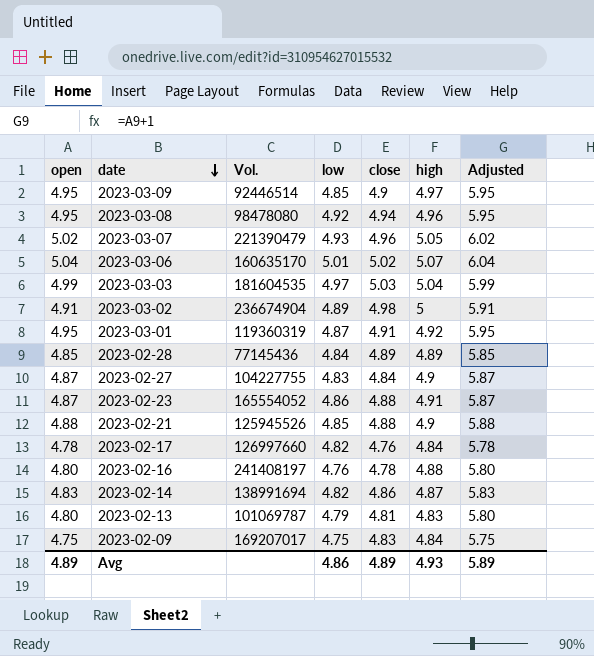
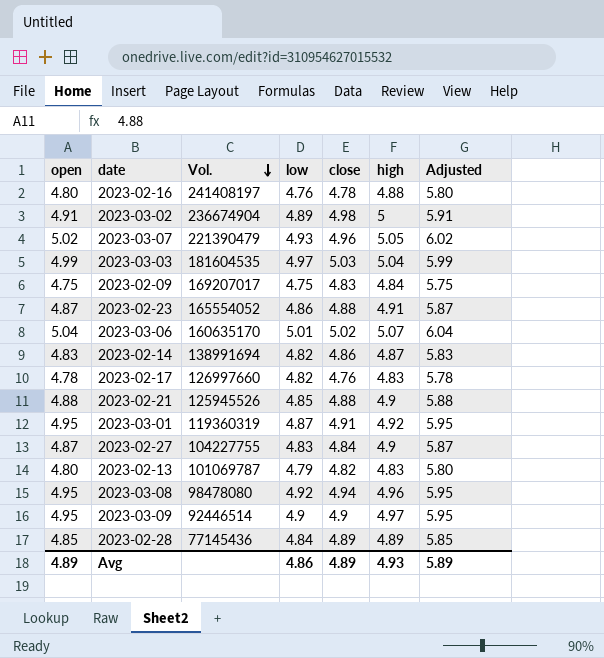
row order: date descending -> Vol. descending
2023-02-17 | high: 4.84 -> 4.83
2023-02-13 | close: 4.81 -> 4.82
2023-03-09 | low: 4.85 -> 4.9

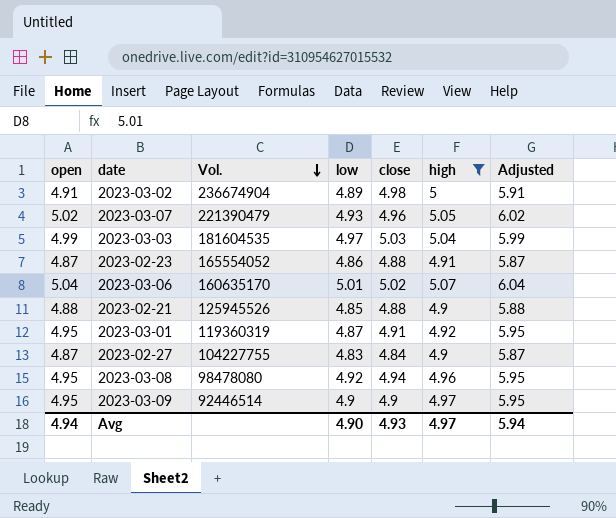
filter: none -> high >= 4.9
Avg | open: 4.89 -> 4.94
Avg | low: 4.86 -> 4.90
Avg | close: 4.89 -> 4.93
Avg | high: 4.93 -> 4.97
Avg | Adjusted: 5.89 -> 5.94

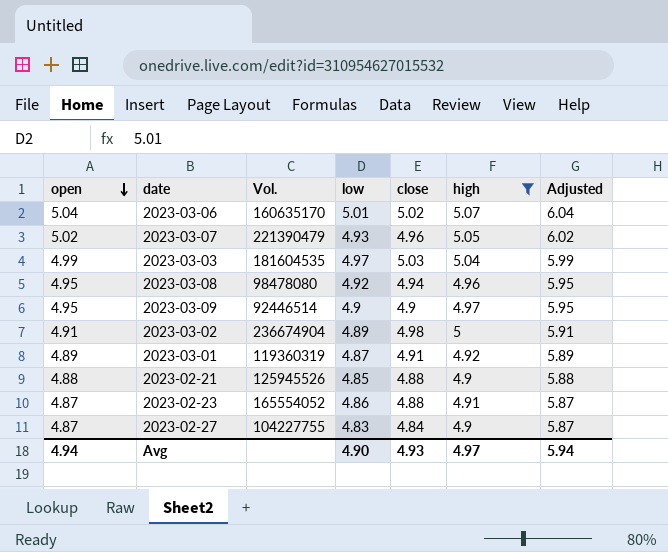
row order: Vol. descending -> open descending
2023-03-01 | open: 4.95 -> 4.89
2023-03-01 | Adjusted: 5.95 -> 5.89

